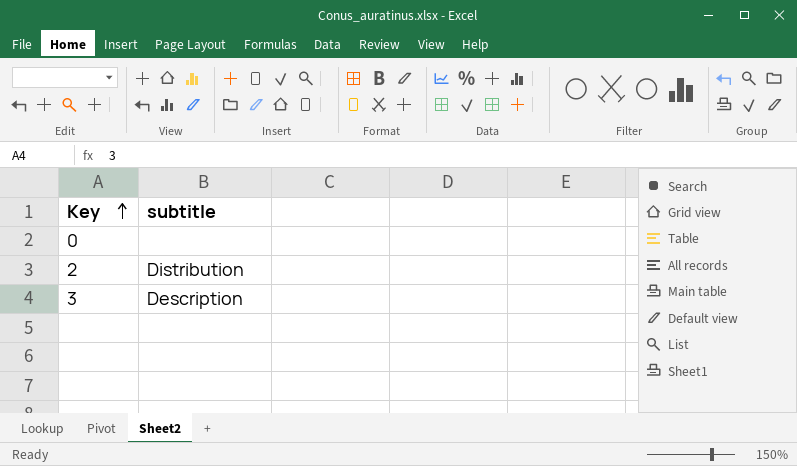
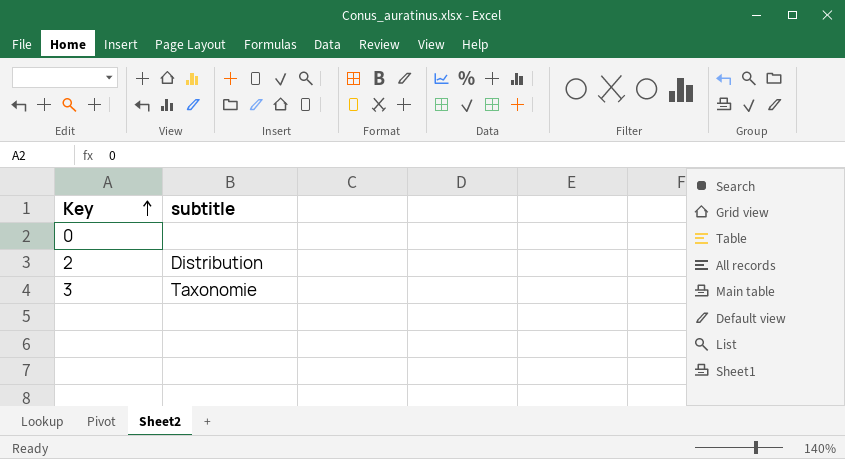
3 | subtitle: Description -> Taxonomie

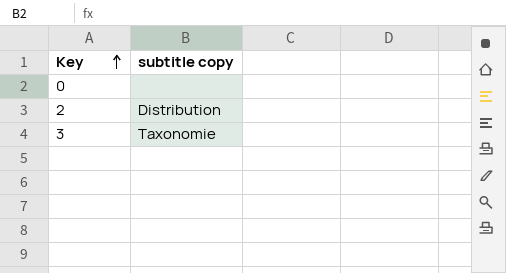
column name: subtitle -> subtitle copy

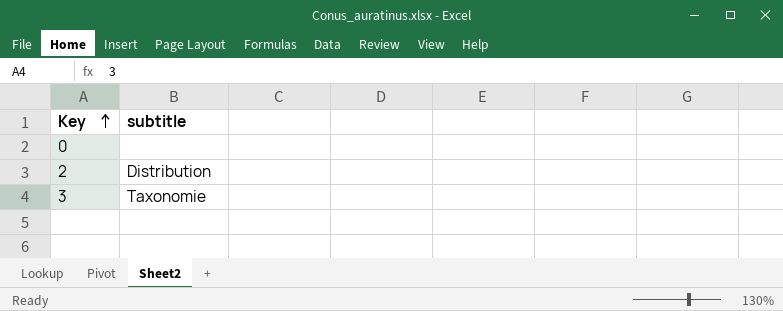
column name: subtitle copy -> subtitle

